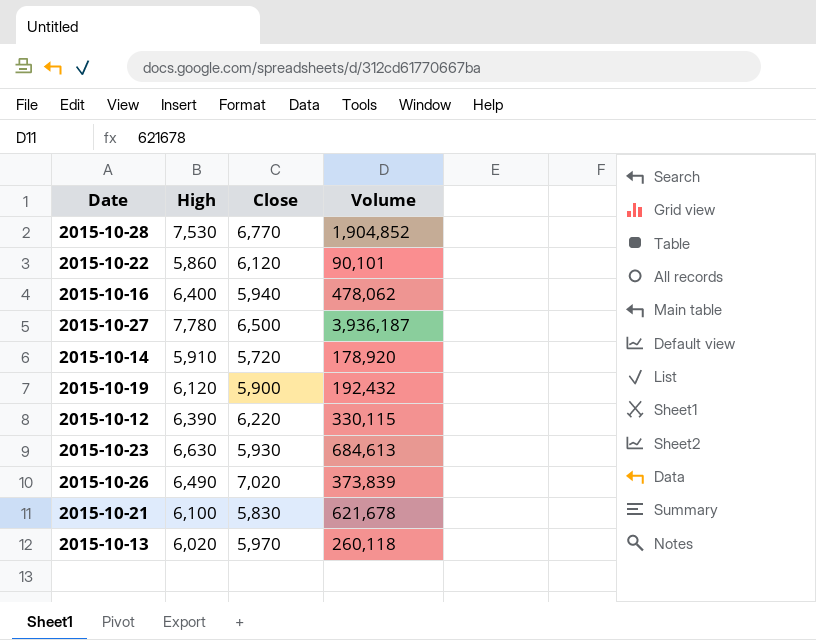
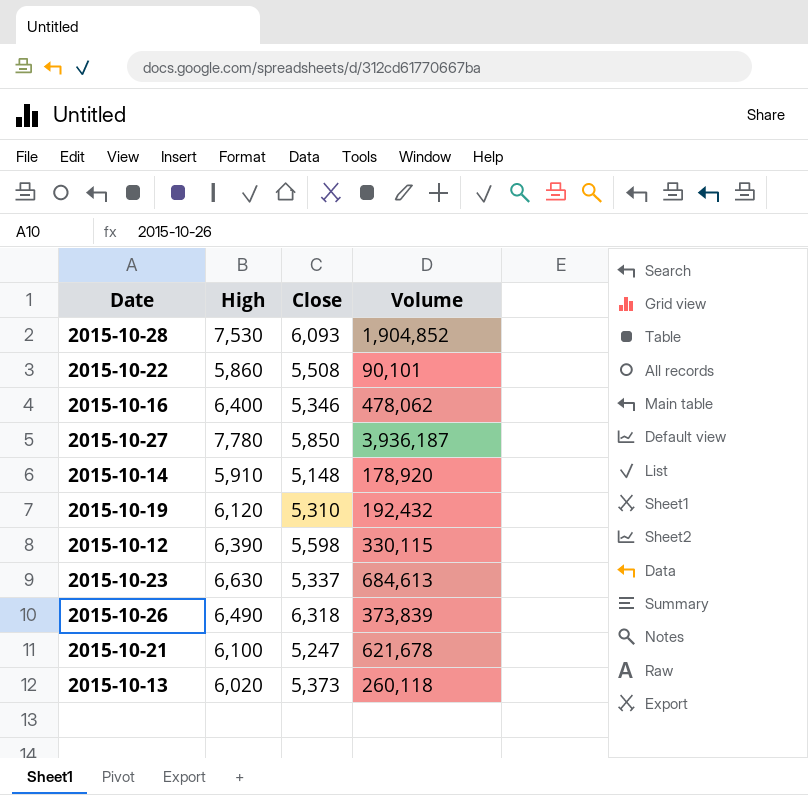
2015-10-28 | Close: 6,770 -> 6,093
2015-10-22 | Close: 6,120 -> 5,508
2015-10-16 | Close: 5,940 -> 5,346
2015-10-27 | Close: 6,500 -> 5,850
2015-10-14 | Close: 5,720 -> 5,148
2015-10-19 | Close: 5,900 -> 5,310
2015-10-12 | Close: 6,220 -> 5,598
2015-10-23 | Close: 5,930 -> 5,337
2015-10-26 | Close: 7,020 -> 6,318
2015-10-21 | Close: 5,830 -> 5,247
2015-10-13 | Close: 5,970 -> 5,373

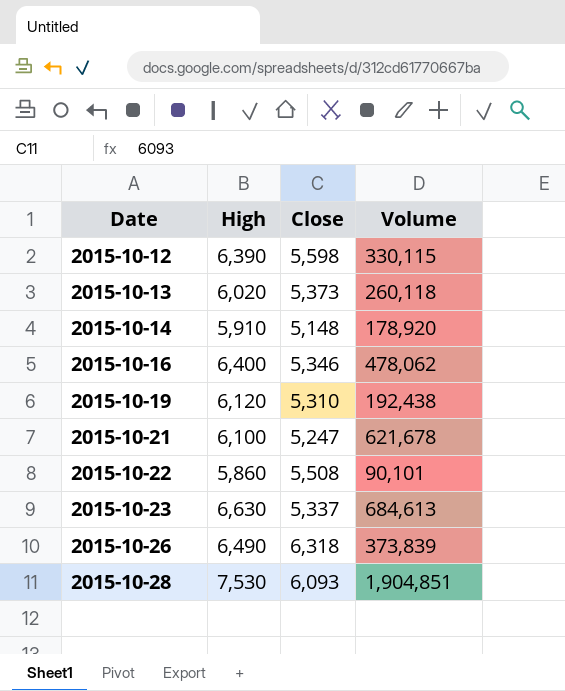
row order: none -> Date ascending
row 2015-10-27: 7,780 | 5,850 | 3,936,187 -> none
2015-10-19 | Volume: 192,432 -> 192,438
2015-10-28 | Volume: 1,904,852 -> 1,904,851

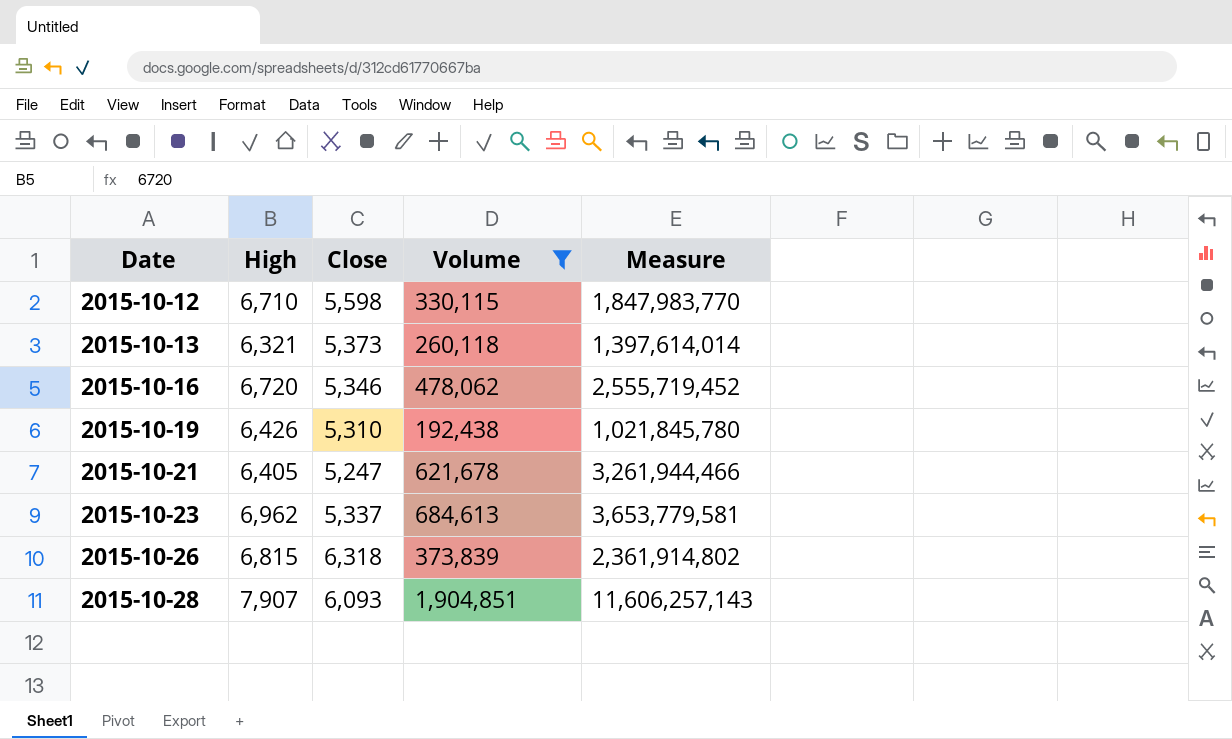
filter: none -> Volume >= 192,438
column Measure | formula: none -> [Close] * [Volume]
2015-10-12 | High: 6,390 -> 6,710
2015-10-13 | High: 6,020 -> 6,321
2015-10-16 | High: 6,400 -> 6,720
2015-10-19 | High: 6,120 -> 6,426
2015-10-21 | High: 6,100 -> 6,405
2015-10-23 | High: 6,630 -> 6,962
2015-10-26 | High: 6,490 -> 6,815
2015-10-28 | High: 7,530 -> 7,907

